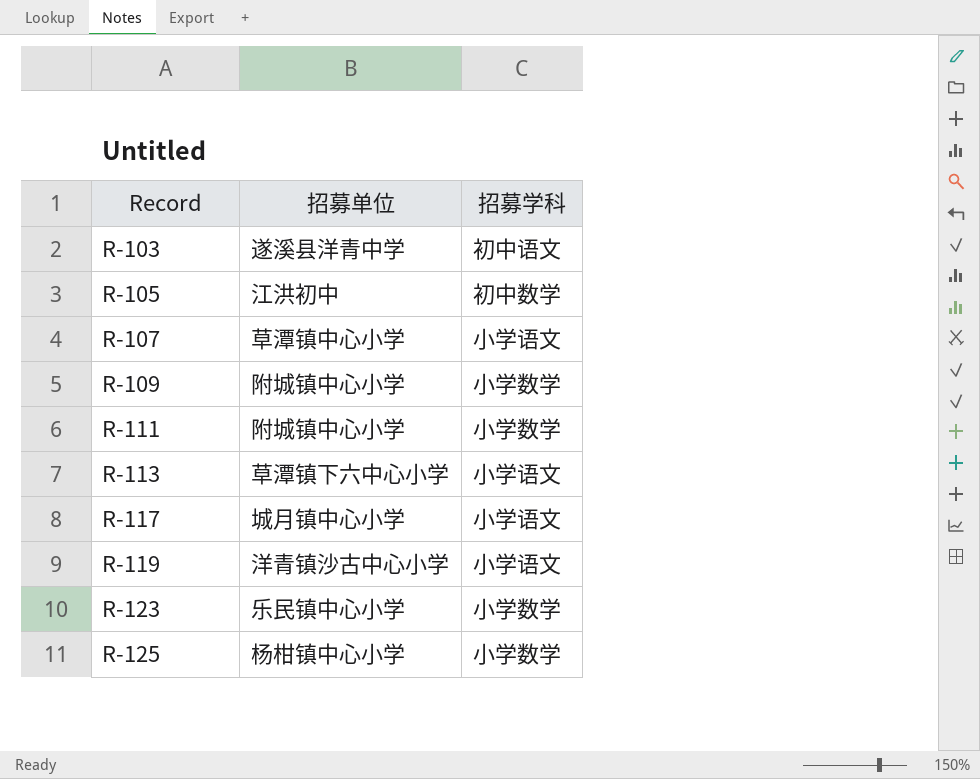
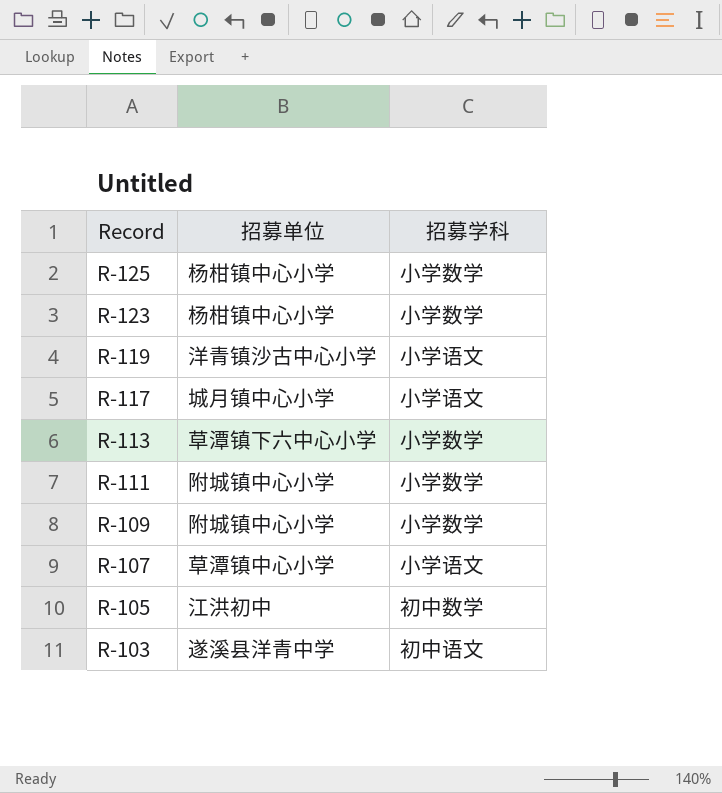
row order: Record ascending -> Record descending
R-123 | 招募单位: 乐民镇中心小学 -> 杨柑镇中心小学
R-113 | 招募学科: 小学语文 -> 小学数学

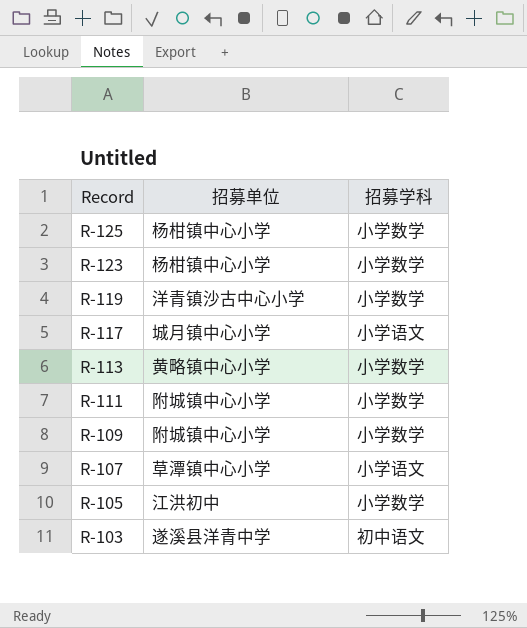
R-119 | 招募学科: 小学语文 -> 小学数学
R-113 | 招募单位: 草潭镇下六中心小学 -> 黄略镇中心小学
R-105 | 招募学科: 初中数学 -> 小学数学

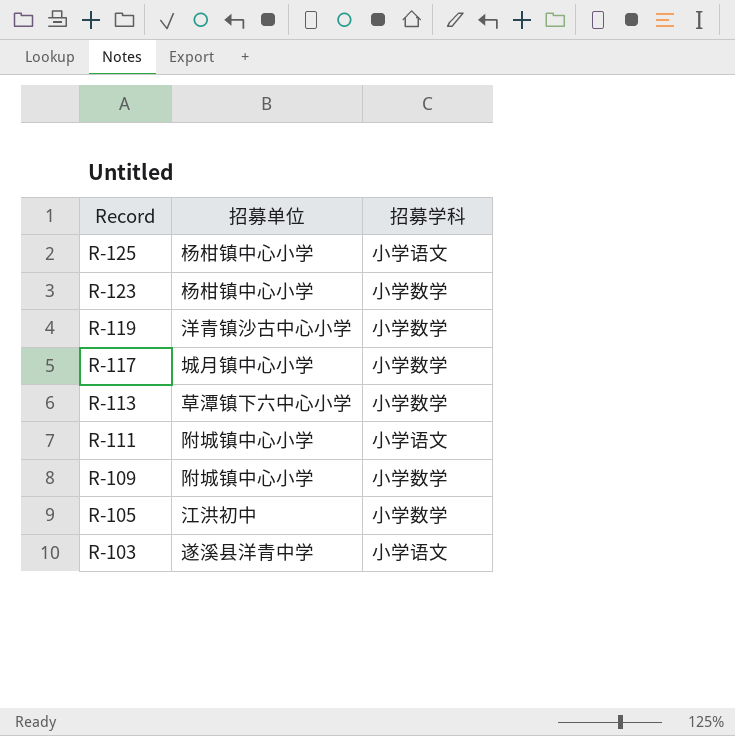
row R-107: 草潭镇中心小学 | 小学语文 -> none
R-125 | 招募学科: 小学数学 -> 小学语文
R-117 | 招募学科: 小学语文 -> 小学数学
R-113 | 招募单位: 黄略镇中心小学 -> 草潭镇下六中心小学
R-111 | 招募学科: 小学数学 -> 小学语文
R-103 | 招募学科: 初中语文 -> 小学语文

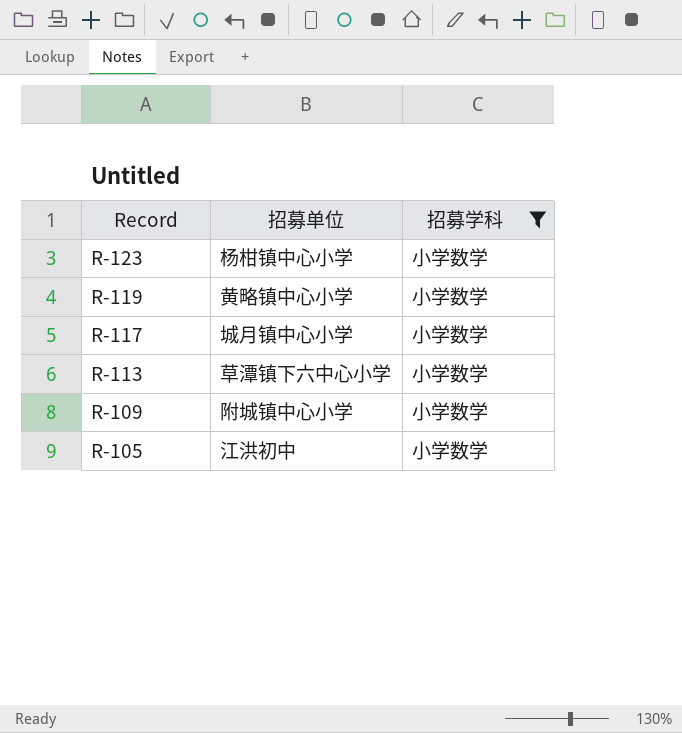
filter: none -> 招募学科 = 小学数学
R-119 | 招募单位: 洋青镇沙古中心小学 -> 黄略镇中心小学

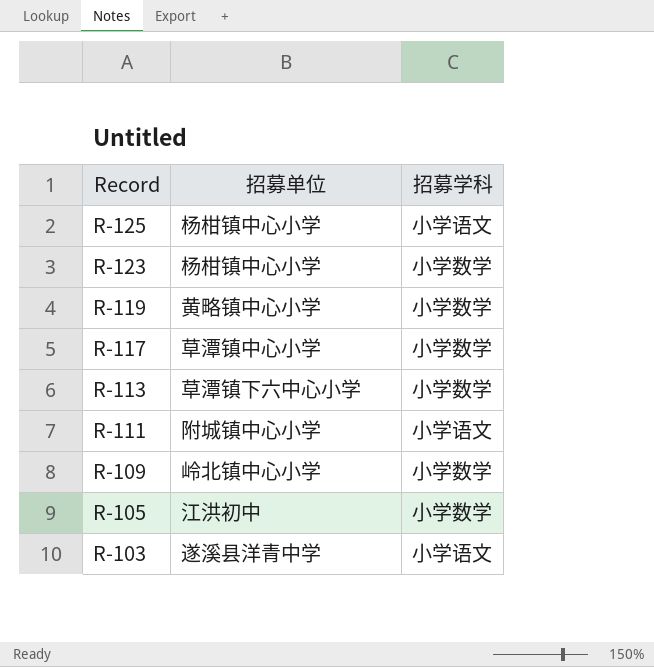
filter: 招募学科 = 小学数学 -> none
R-117 | 招募单位: 城月镇中心小学 -> 草潭镇中心小学
R-109 | 招募单位: 附城镇中心小学 -> 岭北镇中心小学

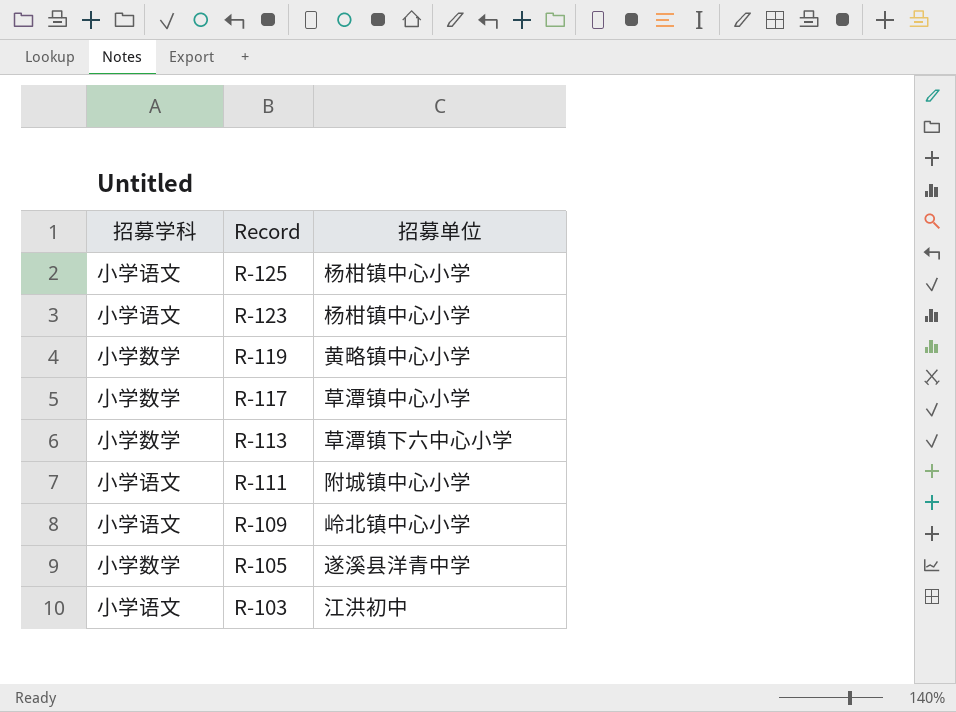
column 招募学科 | position: 3 -> 1
R-123 | 招募学科: 小学数学 -> 小学语文
R-109 | 招募学科: 小学数学 -> 小学语文
R-105 | 招募单位: 江洪初中 -> 遂溪县洋青中学
R-103 | 招募单位: 遂溪县洋青中学 -> 江洪初中

